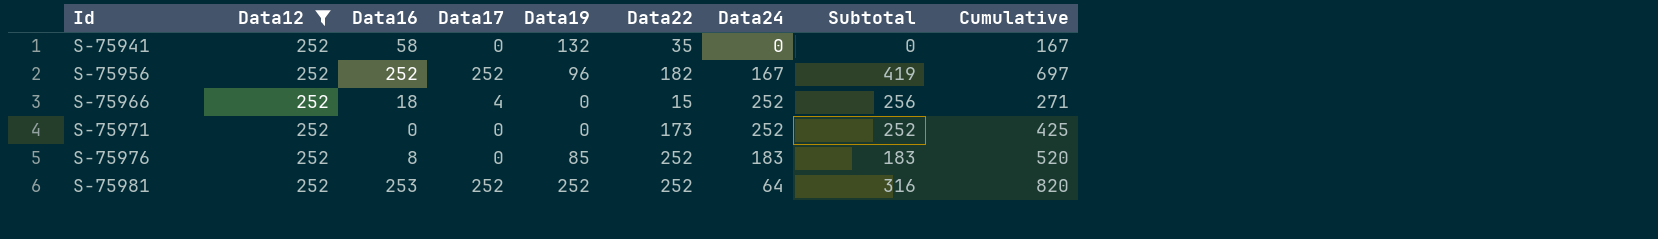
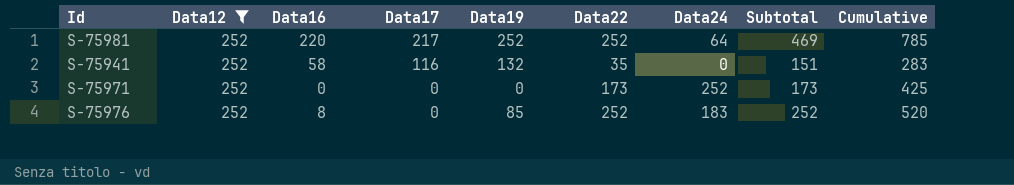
row order: Id ascending -> Data17 descending
column Subtotal | formula: [Data17] + [Data24] -> [Data17] + [Data22]
row S-75956: 252 | 252 | 252 | 96 | 182 | 167 | 419 | 697 -> none
row S-75966: 252 | 18 | 4 | 0 | 15 | 252 | 256 | 271 -> none
S-75981 | Data16: 253 -> 220
S-75981 | Data17: 252 -> 217
S-75981 | Cumulative: 820 -> 785
S-75941 | Data17: 0 -> 116
S-75941 | Cumulative: 167 -> 283

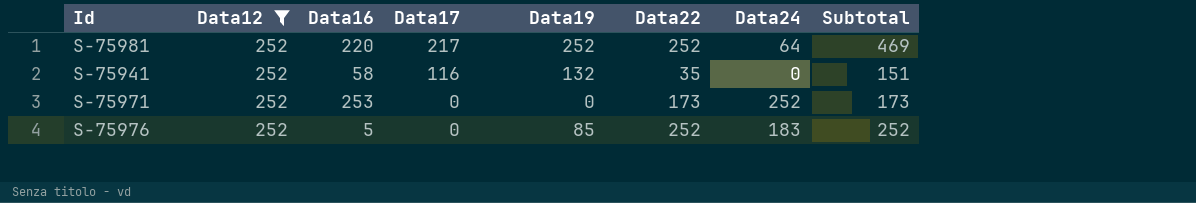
column Cumulative | formula: [Data17] + [Data19] + [Data22] + [Data24] -> none
S-75971 | Data16: 0 -> 253
S-75976 | Data16: 8 -> 5

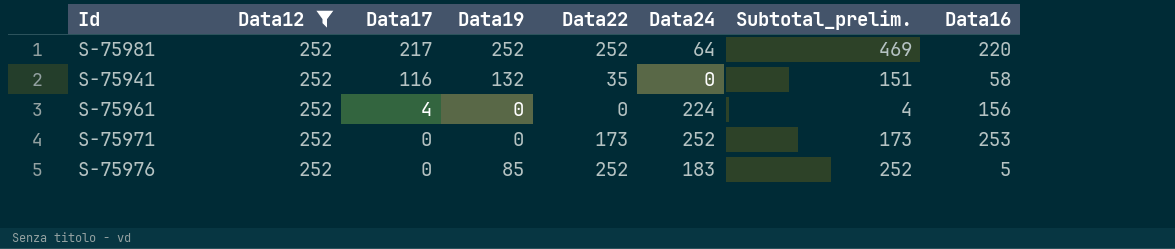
column name: Subtotal -> Subtotal_prelim.
column Data16 | position: 3 -> 8
row S-75961: none -> 252 | 4 | 0 | 0 | 224 | 4 | 156

